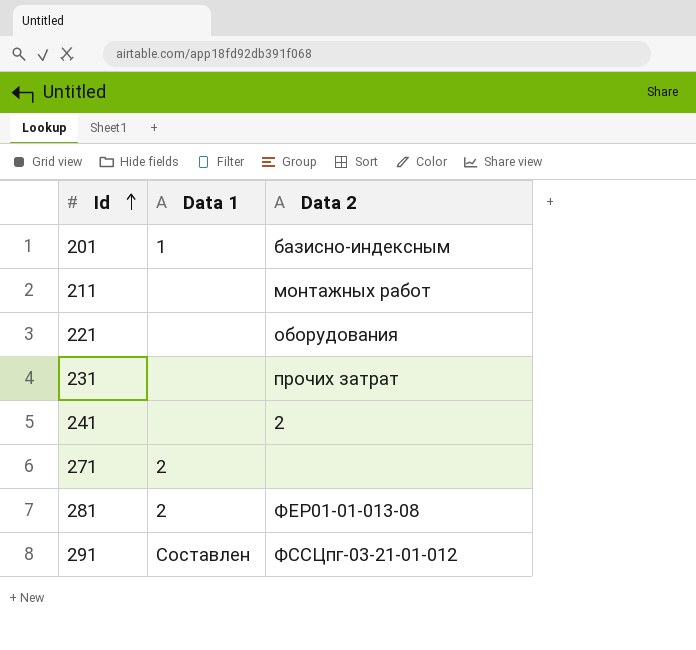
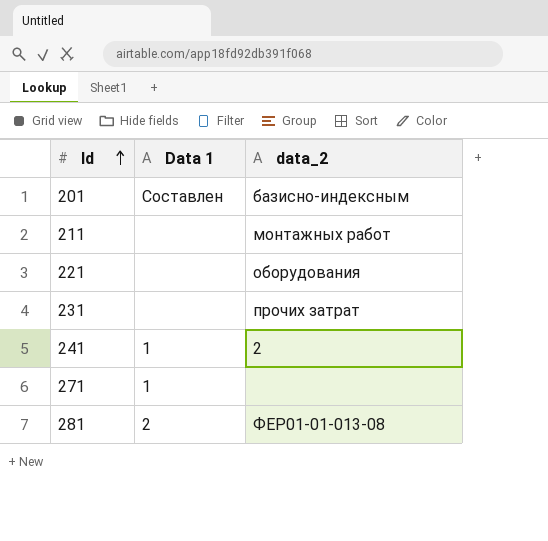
column name: Data 2 -> data_2
row 291: Составлен | ФССЦпг-03-21-01-012 -> none
201 | Data 1: 1 -> Составлен
241 | Data 1: none -> 1
271 | Data 1: 2 -> 1

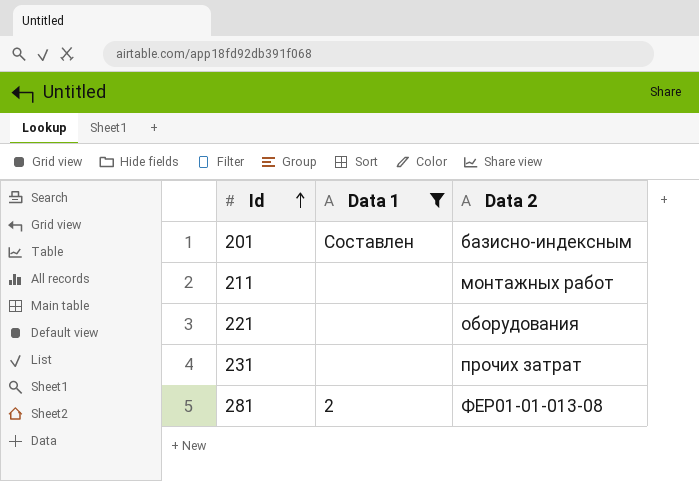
filter: none -> Data 1 != 1
column name: data_2 -> Data 2

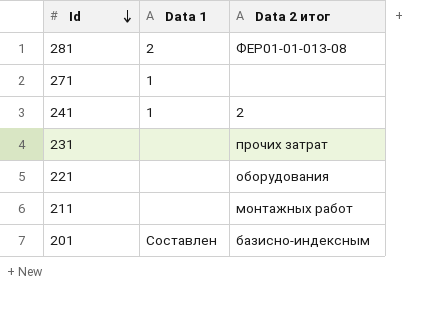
filter: Data 1 != 1 -> none
row order: Id ascending -> Id descending
column name: Data 2 -> Data 2 итог

